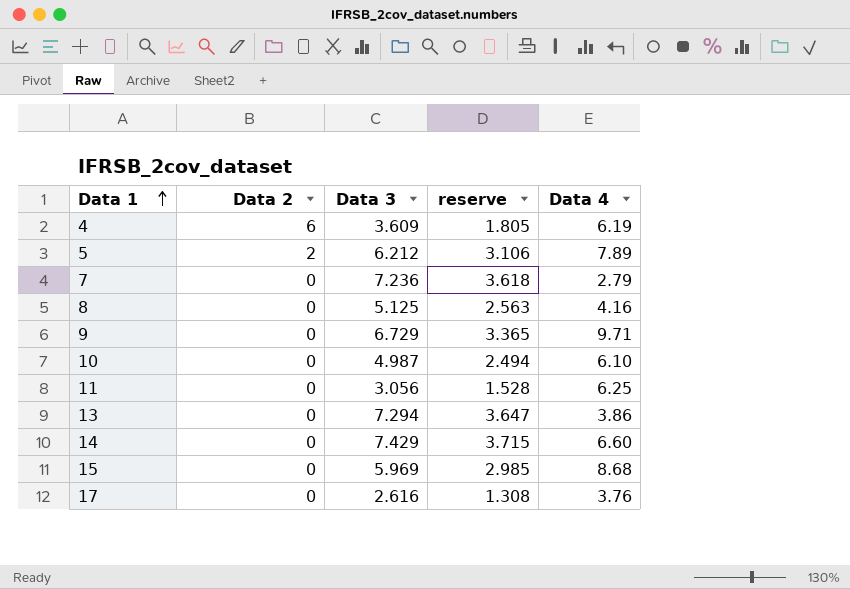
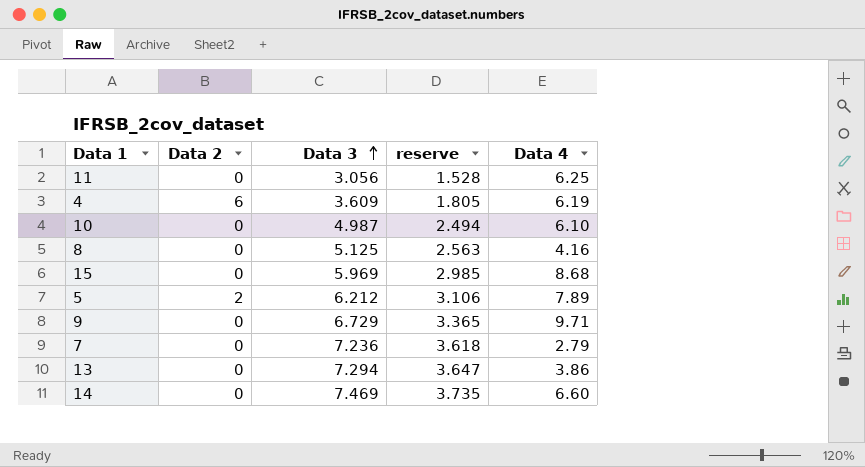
row order: Data 1 ascending -> Data 3 ascending
row 17: 0 | 2.616 | 1.308 | 3.76 -> none
14 | Data 3: 7.429 -> 7.469
14 | reserve: 3.715 -> 3.735

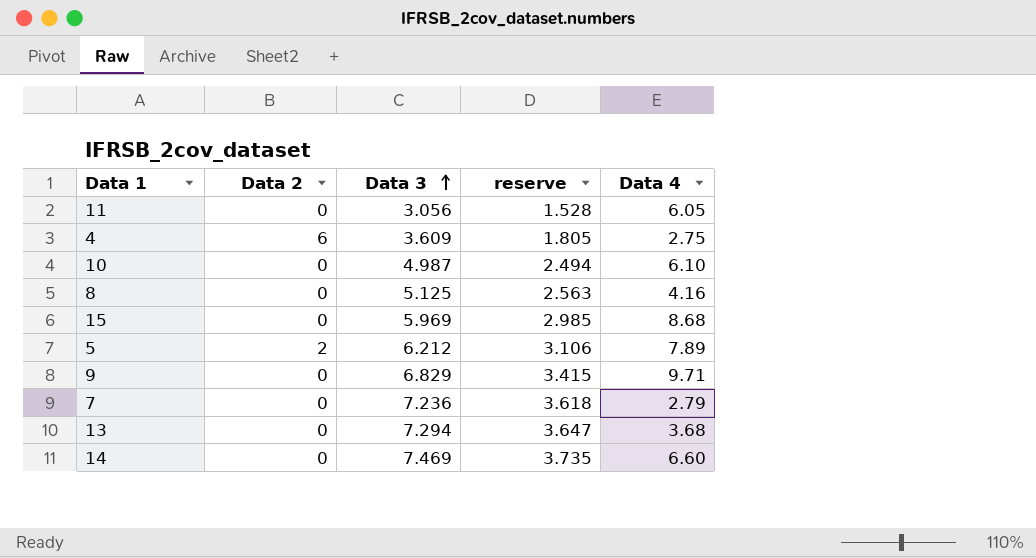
11 | Data 4: 6.25 -> 6.05
4 | Data 4: 6.19 -> 2.75
9 | Data 3: 6.729 -> 6.829
9 | reserve: 3.365 -> 3.415
13 | Data 4: 3.86 -> 3.68

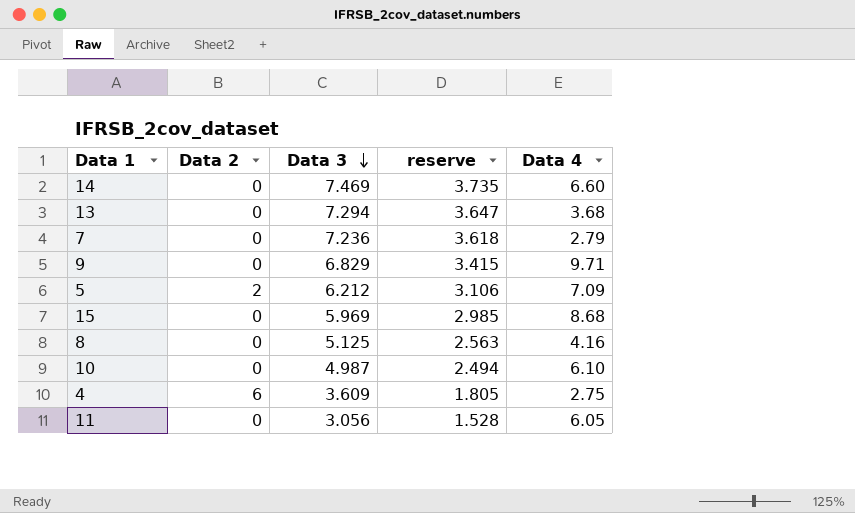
row order: Data 3 ascending -> Data 3 descending
5 | Data 4: 7.89 -> 7.09

